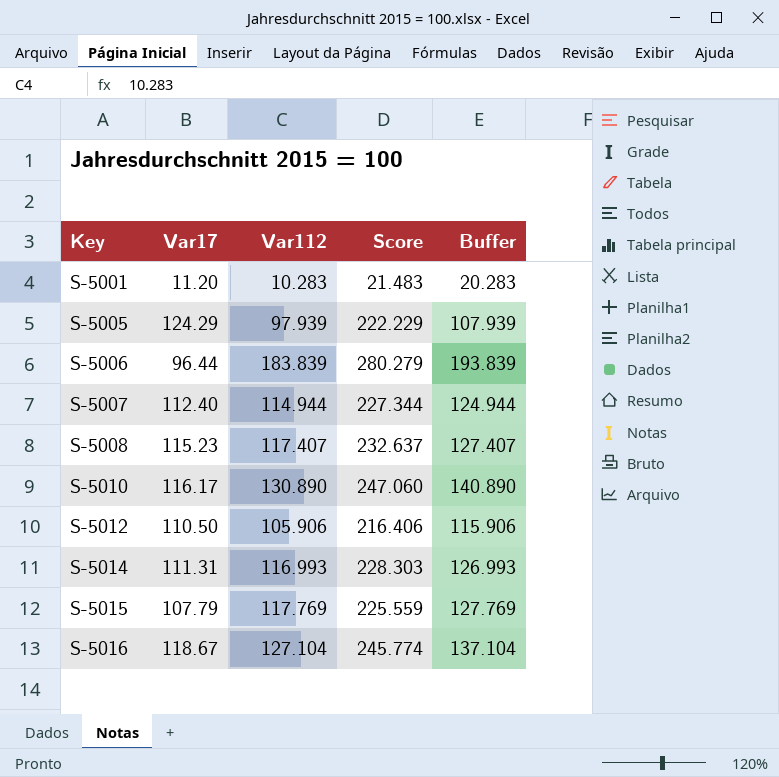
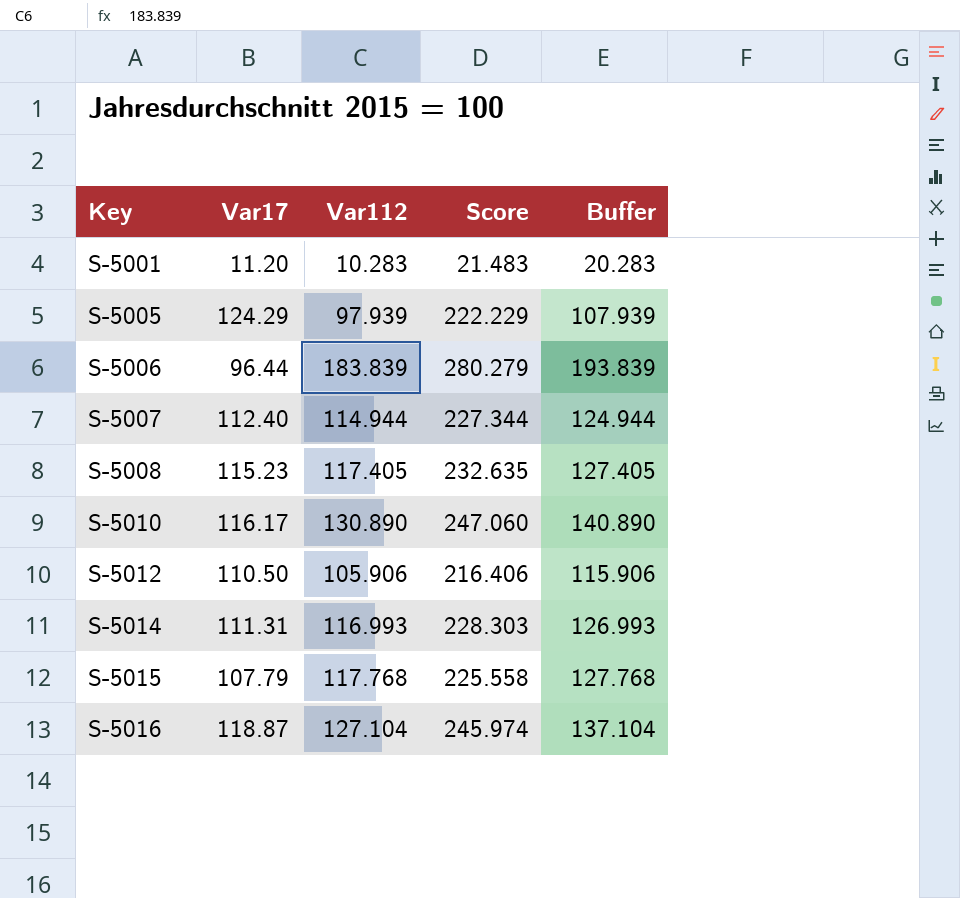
S-5008 | Var112: 117.407 -> 117.405
S-5008 | Score: 232.637 -> 232.635
S-5008 | Buffer: 127.407 -> 127.405
S-5015 | Var112: 117.769 -> 117.768
S-5015 | Score: 225.559 -> 225.558
S-5015 | Buffer: 127.769 -> 127.768
S-5016 | Var17: 118.67 -> 118.87
S-5016 | Score: 245.774 -> 245.974

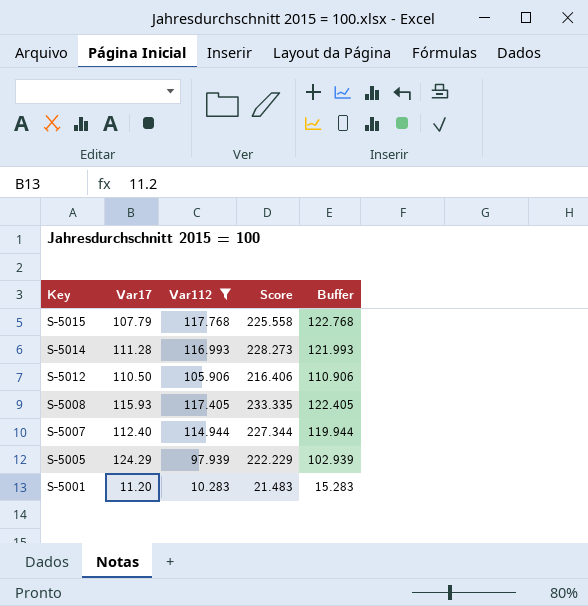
filter: none -> Var112 <= 117.768
row order: Key ascending -> Key descending
column Buffer | formula: [Var112] + 10 -> [Var112] + 5
S-5014 | Var17: 111.31 -> 111.28
S-5014 | Score: 228.303 -> 228.273
S-5008 | Var17: 115.23 -> 115.93
S-5008 | Score: 232.635 -> 233.335

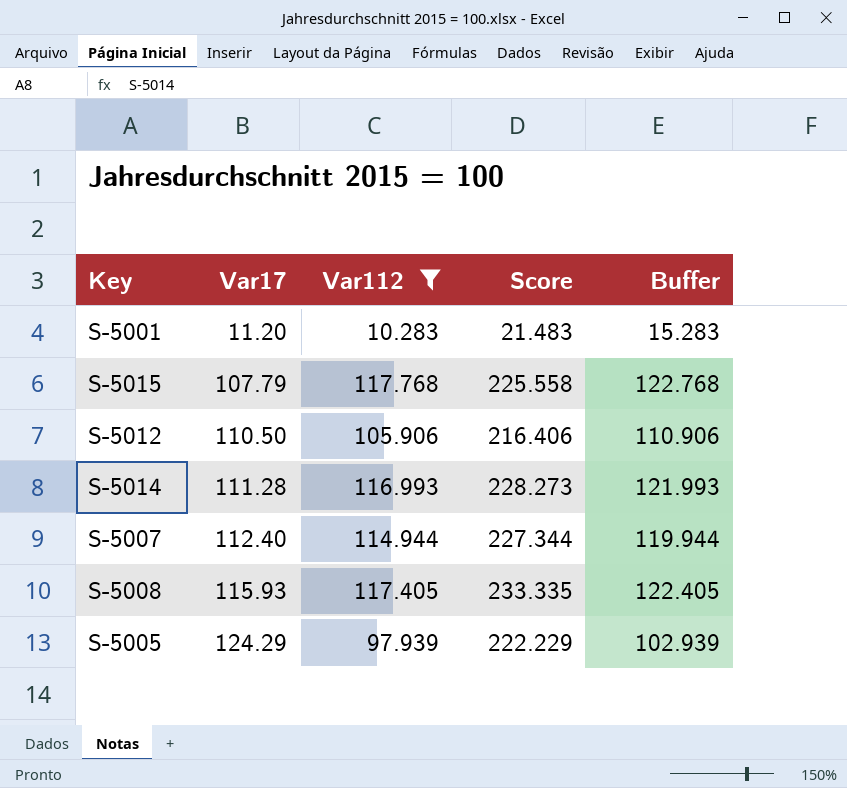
row order: Key descending -> Var17 ascending

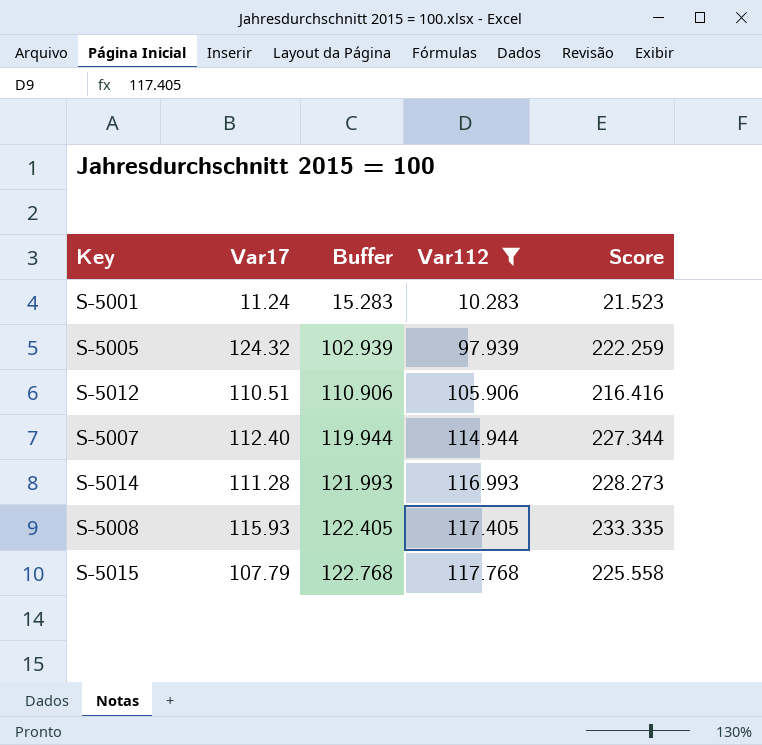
row order: Var17 ascending -> Buffer ascending
column Buffer | position: 5 -> 3
S-5001 | Var17: 11.20 -> 11.24
S-5001 | Score: 21.483 -> 21.523
S-5005 | Var17: 124.29 -> 124.32
S-5005 | Score: 222.229 -> 222.259
S-5012 | Var17: 110.50 -> 110.51
S-5012 | Score: 216.406 -> 216.416

